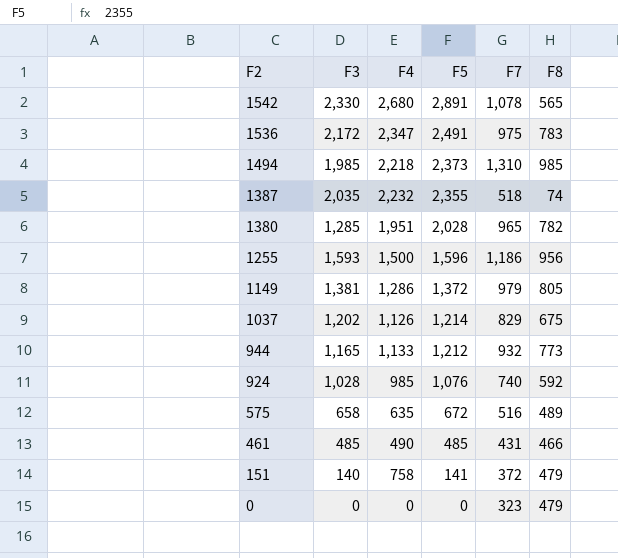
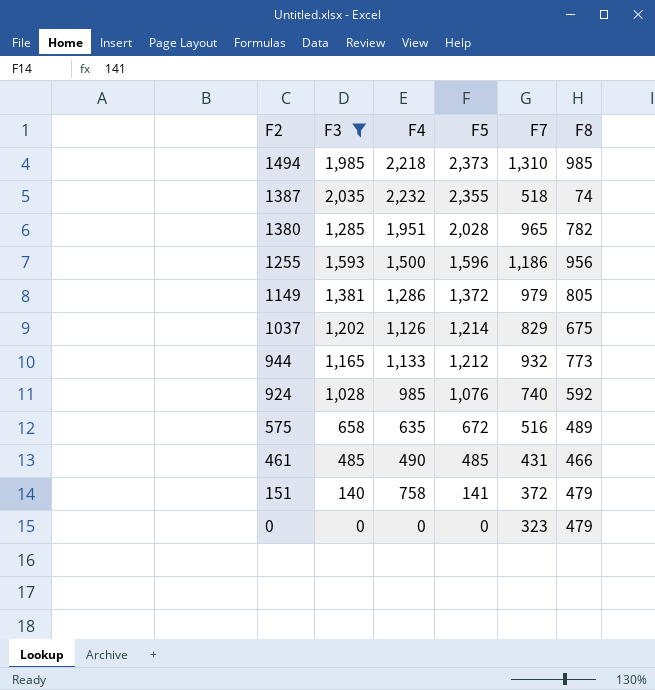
filter: none -> F3 <= 2,035

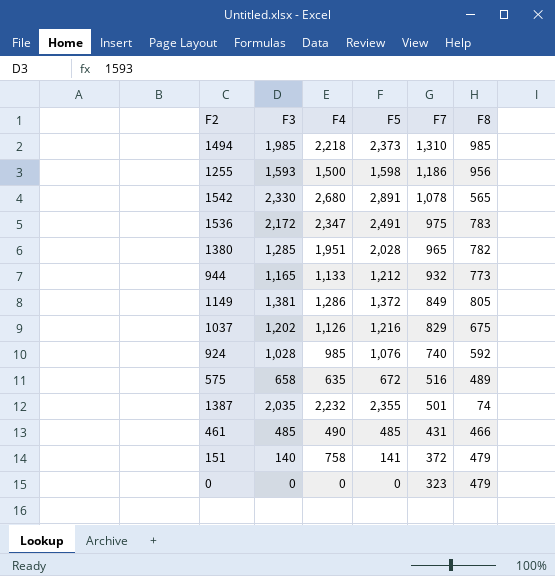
filter: F3 <= 2,035 -> none
row order: F2 descending -> F7 descending
1255 | F5: 1,596 -> 1,598
1149 | F7: 979 -> 849
1037 | F5: 1,214 -> 1,216
1387 | F7: 518 -> 501

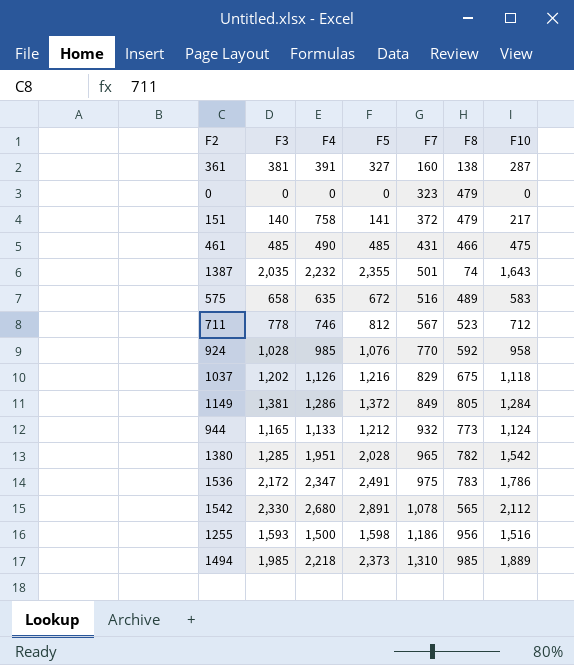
row order: F7 descending -> F7 ascending
column F10 | position: none -> 7
row 361: none -> 381 | 391 | 327 | 160 | 138 | 287
row 711: none -> 778 | 746 | 812 | 567 | 523 | 712
924 | F7: 740 -> 770

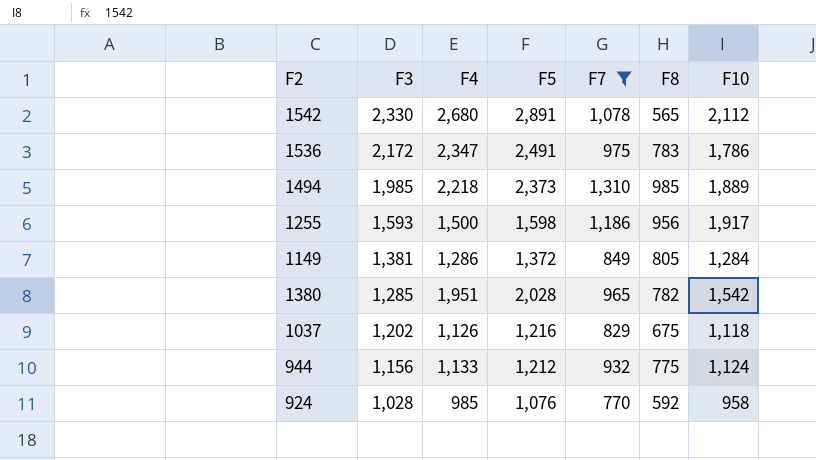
filter: none -> F7 >= 770
row order: F7 ascending -> F3 descending
1255 | F10: 1,516 -> 1,917
944 | F3: 1,165 -> 1,156
944 | F8: 773 -> 775

